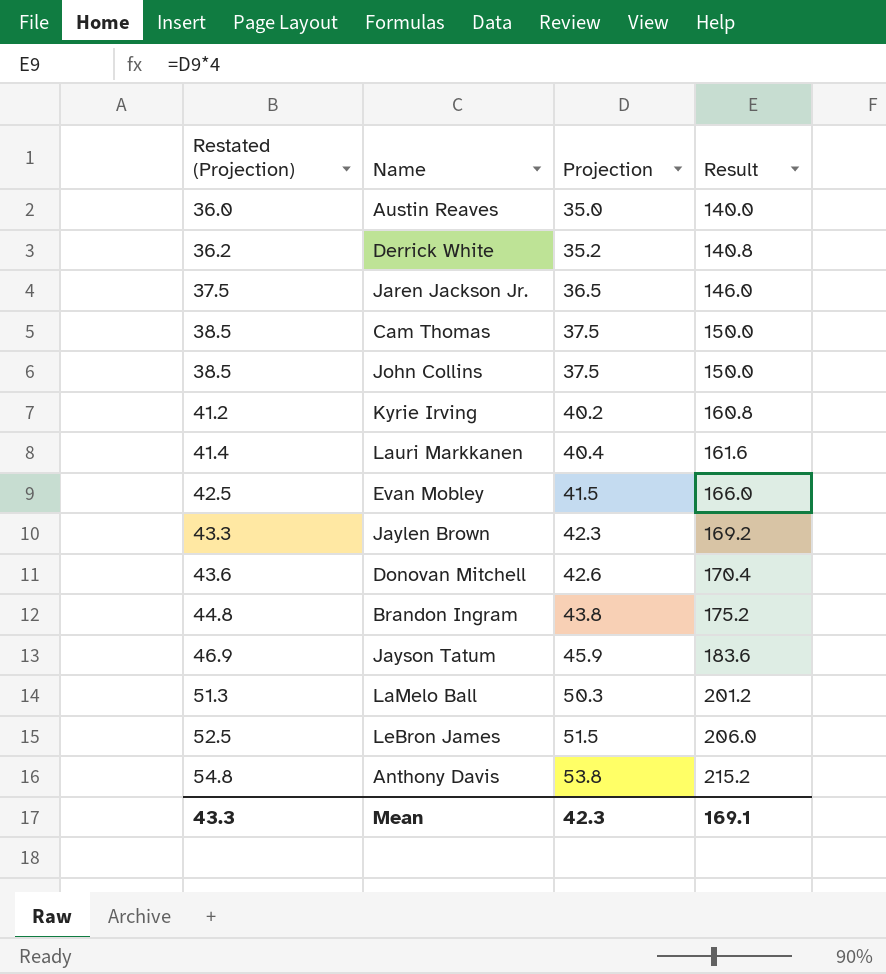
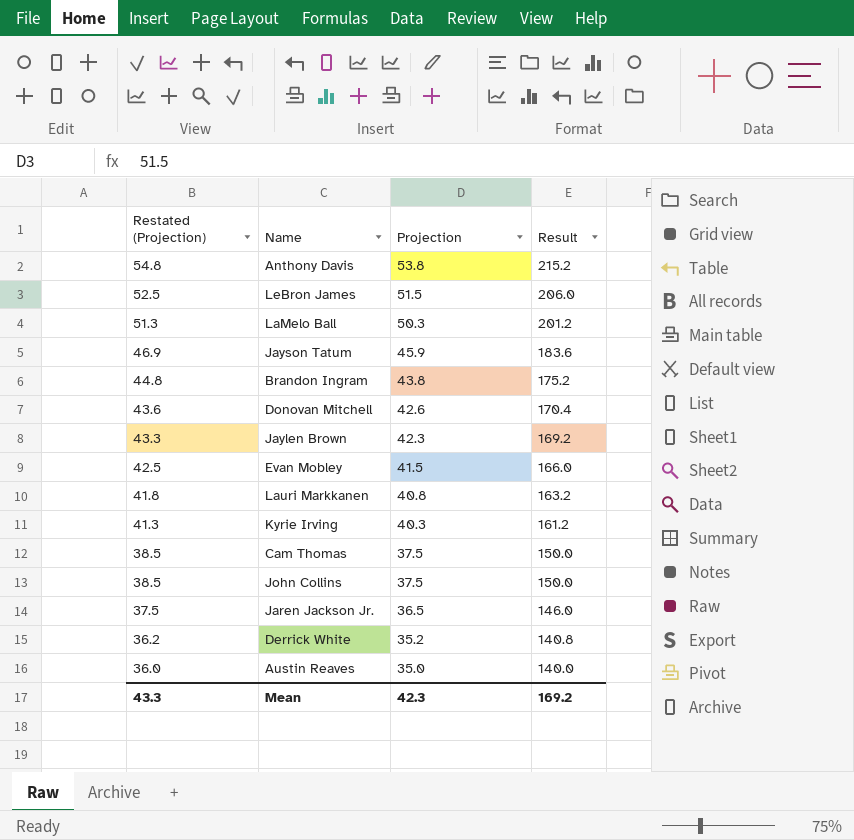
row order: Restated (Projection) ascending -> Restated (Projection) descending
Lauri Markkanen | Restated (Projection): 41.4 -> 41.8
Lauri Markkanen | Projection: 40.4 -> 40.8
Lauri Markkanen | Result: 161.6 -> 163.2
Kyrie Irving | Restated (Projection): 41.2 -> 41.3
Kyrie Irving | Projection: 40.2 -> 40.3
Kyrie Irving | Result: 160.8 -> 161.2
Mean | Result: 169.1 -> 169.2

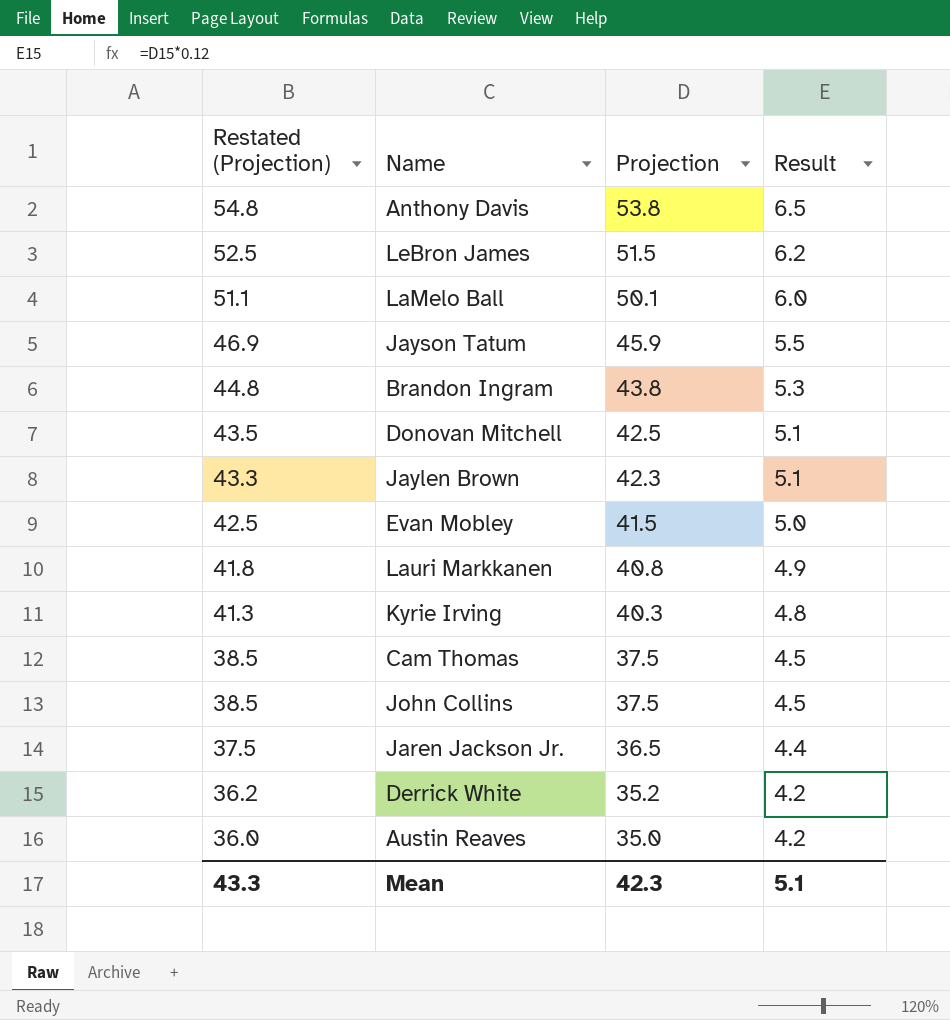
column Result | formula: [Projection] * 4 -> [Projection] * 0.12
LaMelo Ball | Restated (Projection): 51.3 -> 51.1
LaMelo Ball | Projection: 50.3 -> 50.1
Donovan Mitchell | Restated (Projection): 43.6 -> 43.5
Donovan Mitchell | Projection: 42.6 -> 42.5
Mean | Result: 169.2 -> 5.1

